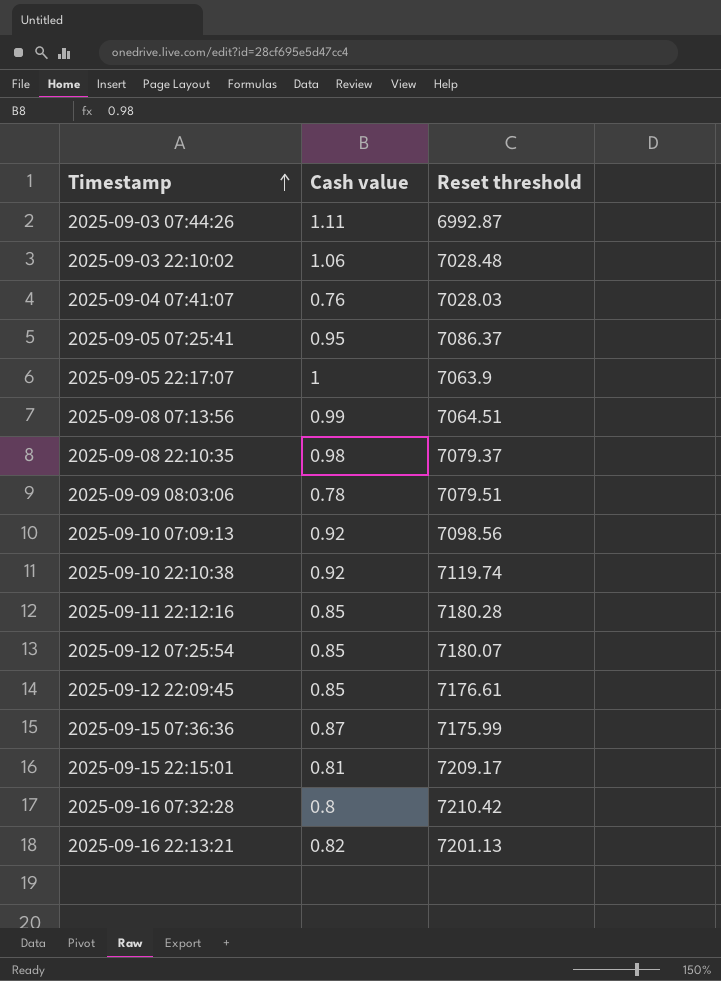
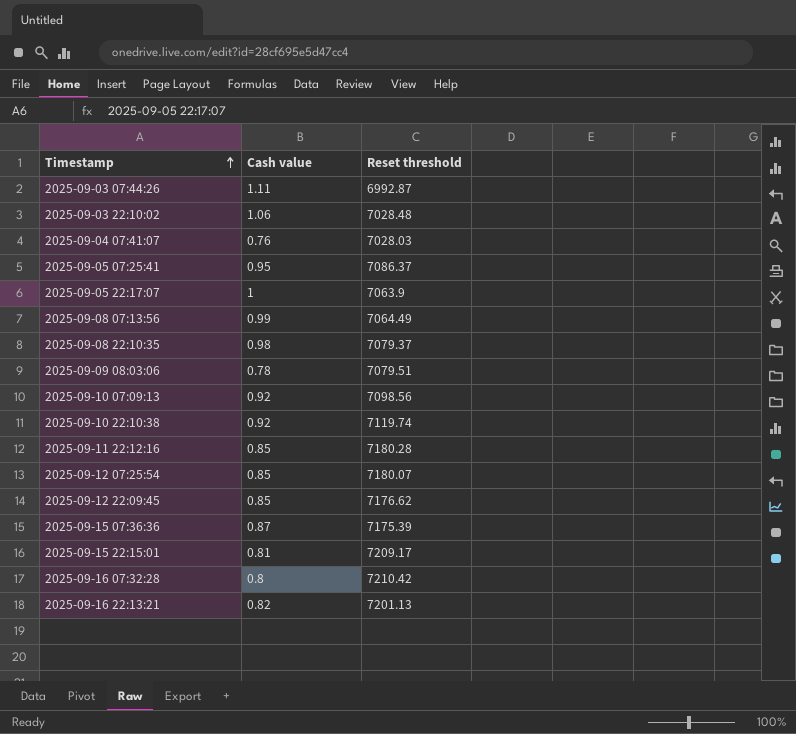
2025-09-08 07:13:56 | Reset threshold: 7064.51 -> 7064.49
2025-09-12 22:09:45 | Reset threshold: 7176.61 -> 7176.62
2025-09-15 07:36:36 | Reset threshold: 7175.99 -> 7175.39

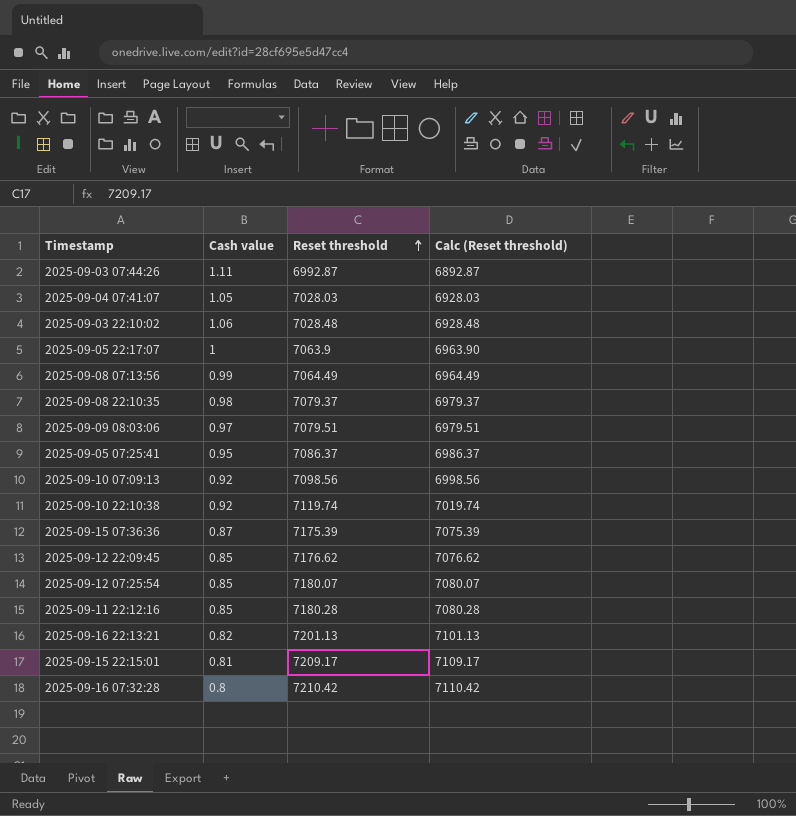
row order: Timestamp ascending -> Reset threshold ascending
column Calc (Reset threshold) | formula: none -> [Reset threshold] - 100
2025-09-04 07:41:07 | Cash value: 0.76 -> 1.05
2025-09-09 08:03:06 | Cash value: 0.78 -> 0.97

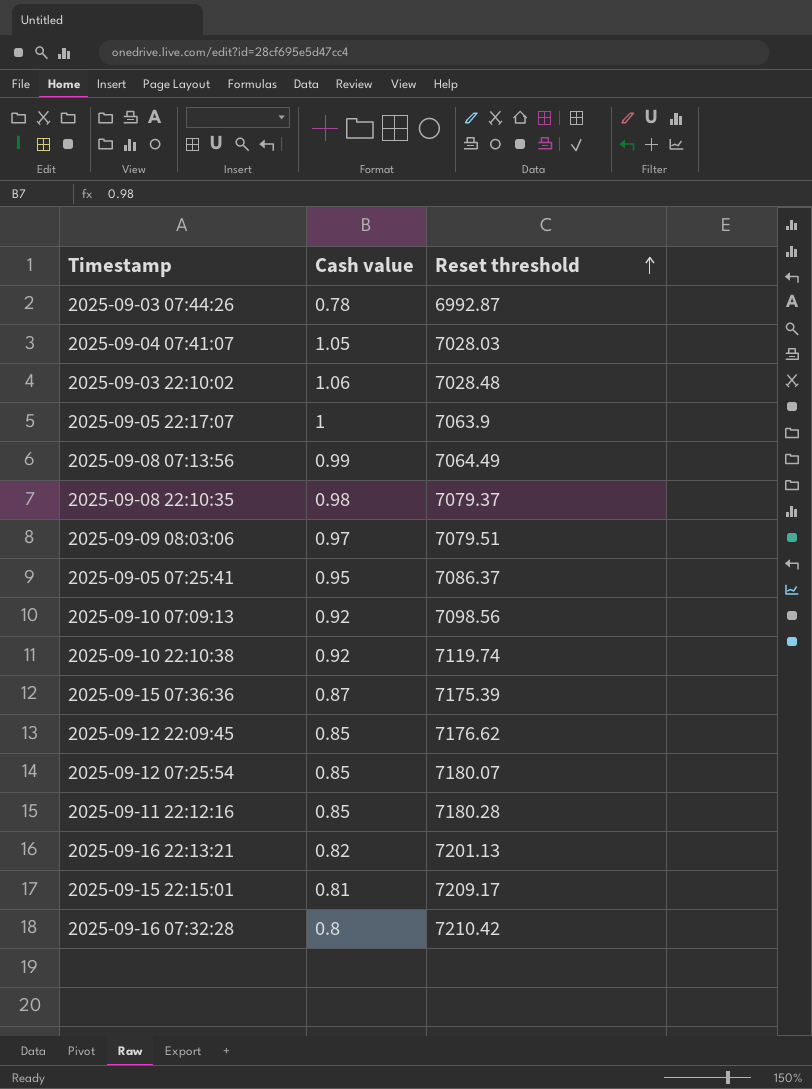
column Calc (Reset threshold) | formula: [Reset threshold] - 100 -> none
2025-09-03 07:44:26 | Cash value: 1.11 -> 0.78

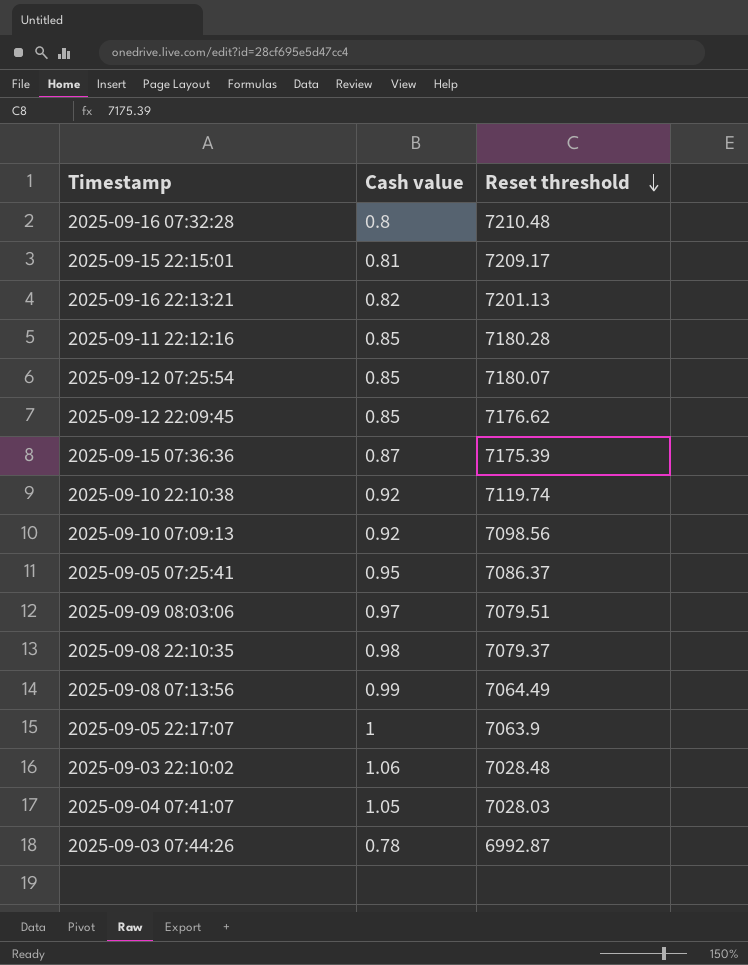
row order: Reset threshold ascending -> Reset threshold descending
2025-09-16 07:32:28 | Reset threshold: 7210.42 -> 7210.48

